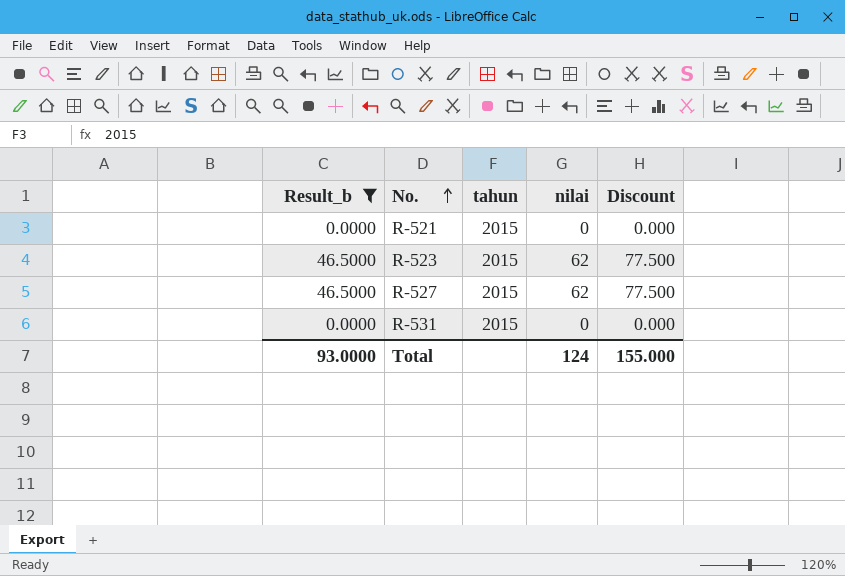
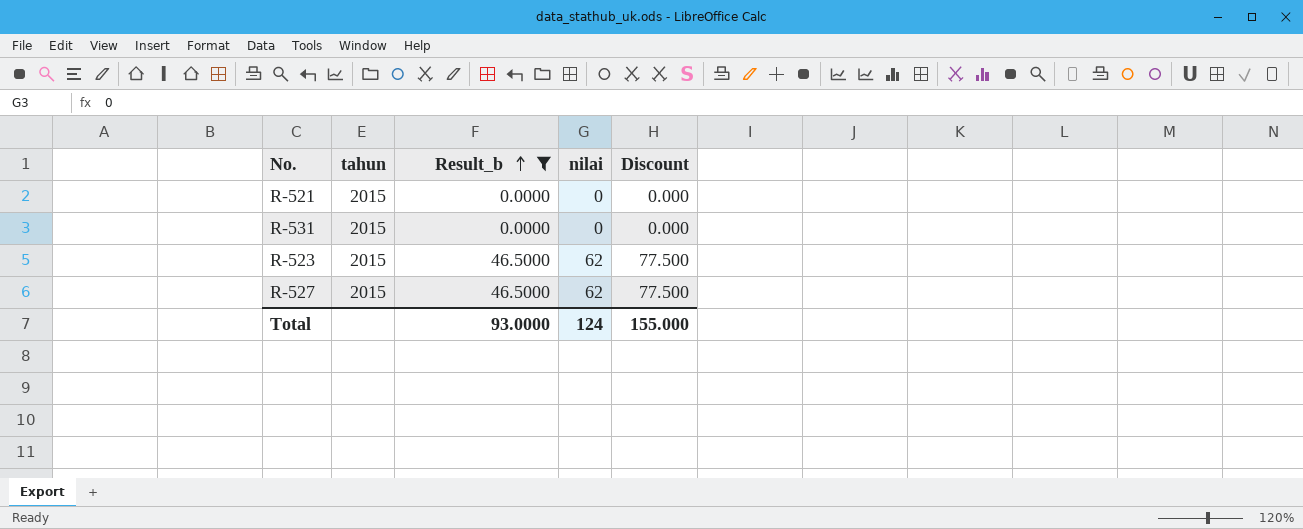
row order: No. ascending -> Result_b ascending
column Result_b | position: 1 -> 3

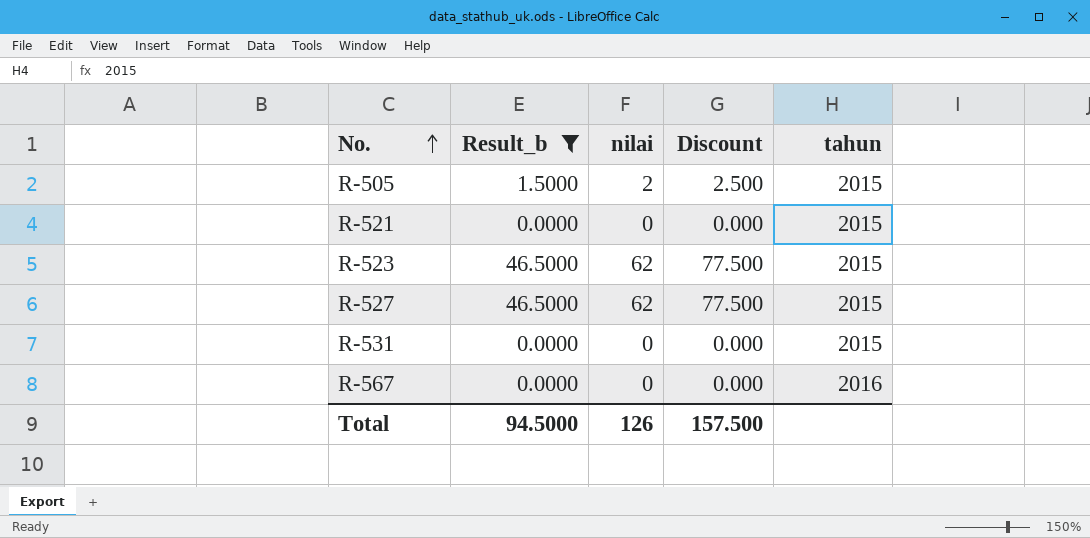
row order: Result_b ascending -> No. ascending
column tahun | position: 2 -> 5
row R-505: none -> 1.5000 | 2 | 2.500 | 2015
row R-567: none -> 0.0000 | 0 | 0.000 | 2016
Total | Result_b: 93.0000 -> 94.5000
Total | nilai: 124 -> 126
Total | Discount: 155.000 -> 157.500

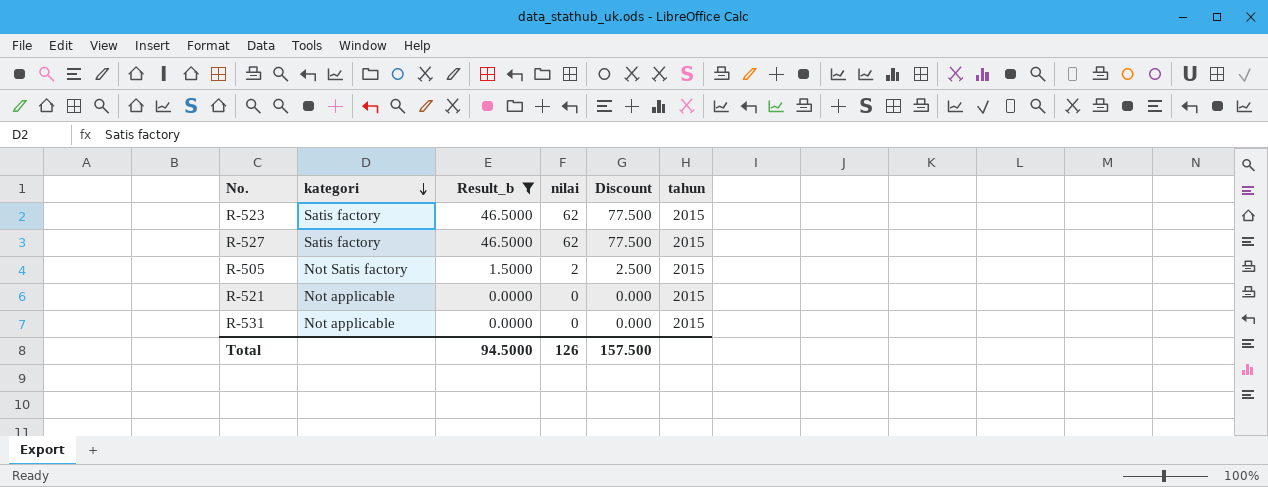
row order: No. ascending -> kategori descending
column kategori | position: none -> 2
row R-567: 0.0000 | 0 | 0.000 | 2016 -> none

